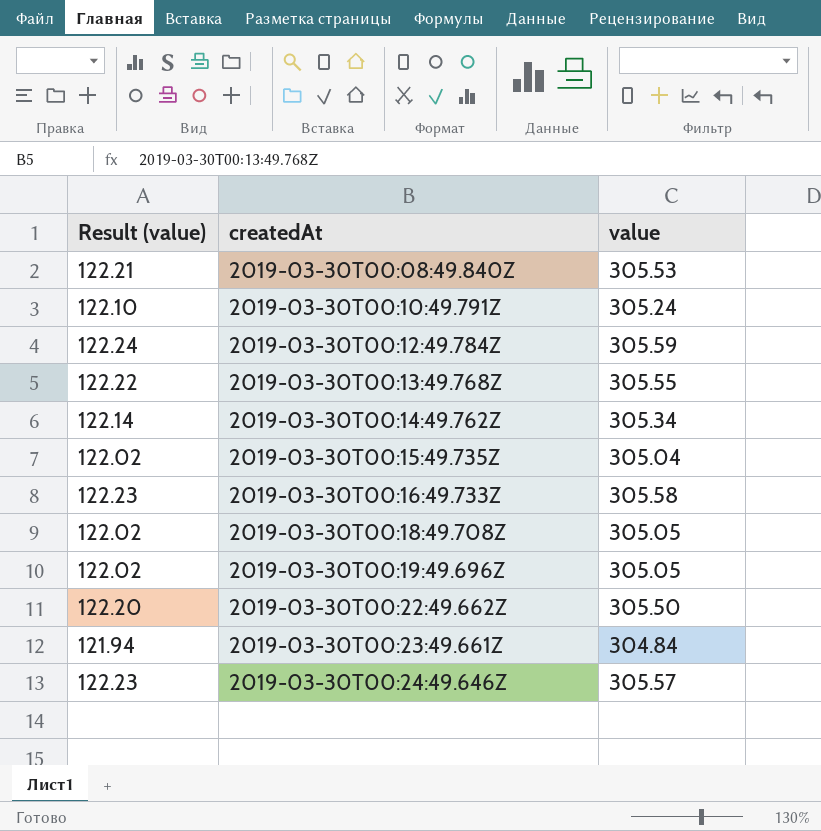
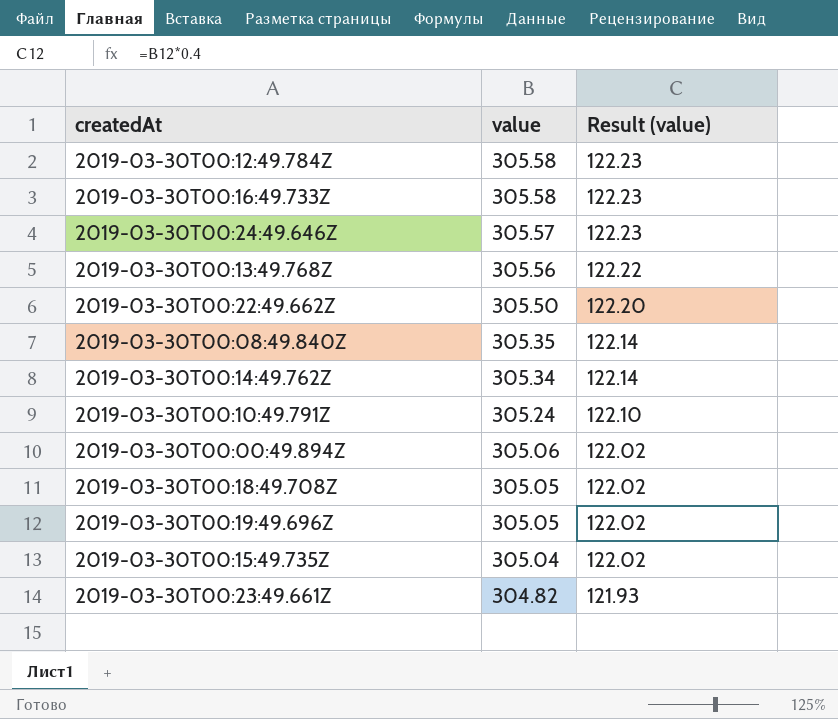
row order: createdAt ascending -> value descending
column Result (value) | position: 1 -> 3
2019-03-30T00:12:49.784Z | value: 305.59 -> 305.58
2019-03-30T00:12:49.784Z | Result (value): 122.24 -> 122.23
2019-03-30T00:13:49.768Z | value: 305.55 -> 305.56
2019-03-30T00:08:49.840Z | value: 305.53 -> 305.35
2019-03-30T00:08:49.840Z | Result (value): 122.21 -> 122.14
row 2019-03-30T00:00:49.894Z: none -> 305.06 | 122.02
2019-03-30T00:23:49.661Z | value: 304.84 -> 304.82
2019-03-30T00:23:49.661Z | Result (value): 121.94 -> 121.93

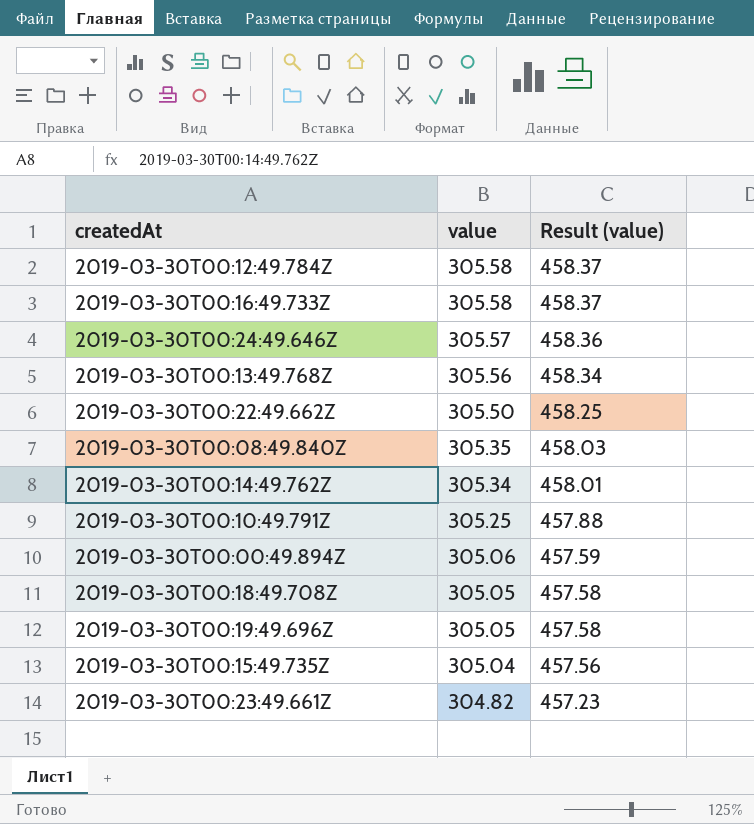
column Result (value) | formula: [value] * 0.4 -> [value] * 1.5
2019-03-30T00:10:49.791Z | value: 305.24 -> 305.25

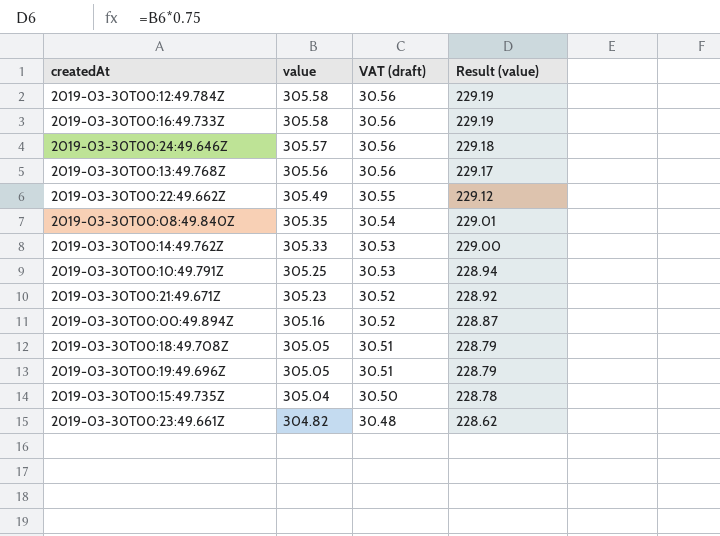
column VAT (draft) | formula: none -> [value] * 0.1
column Result (value) | formula: [value] * 1.5 -> [value] * 0.75
2019-03-30T00:22:49.662Z | value: 305.50 -> 305.49
2019-03-30T00:14:49.762Z | value: 305.34 -> 305.33
row 2019-03-30T00:21:49.671Z: none -> 305.23 | 30.52 | 228.92
2019-03-30T00:00:49.894Z | value: 305.06 -> 305.16

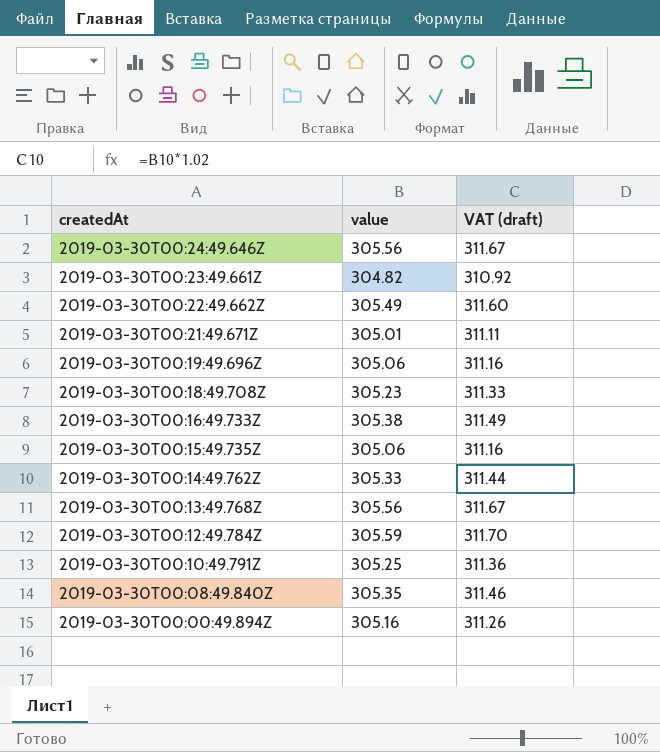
row order: value descending -> createdAt descending
column Result (value) | formula: [value] * 0.75 -> none
column VAT (draft) | formula: [value] * 0.1 -> [value] * 1.02
2019-03-30T00:24:49.646Z | value: 305.57 -> 305.56
2019-03-30T00:21:49.671Z | value: 305.23 -> 305.01
2019-03-30T00:19:49.696Z | value: 305.05 -> 305.06
2019-03-30T00:18:49.708Z | value: 305.05 -> 305.23
2019-03-30T00:16:49.733Z | value: 305.58 -> 305.38
2019-03-30T00:15:49.735Z | value: 305.04 -> 305.06
2019-03-30T00:12:49.784Z | value: 305.58 -> 305.59

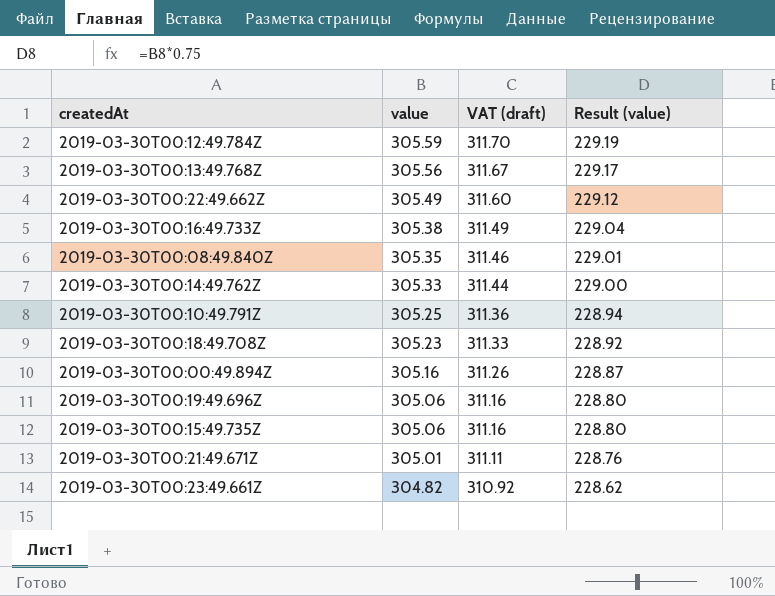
row order: createdAt descending -> value descending
column Result (value) | formula: none -> [value] * 0.75
row 2019-03-30T00:24:49.646Z: 305.56 | 311.67 -> none

